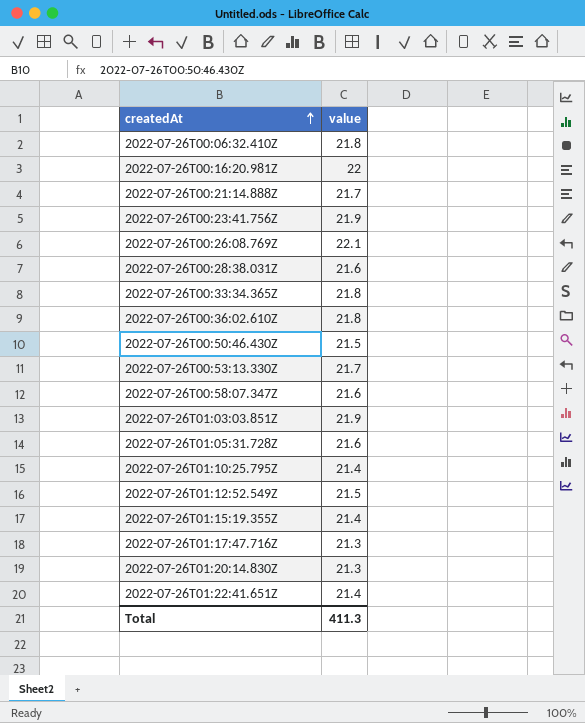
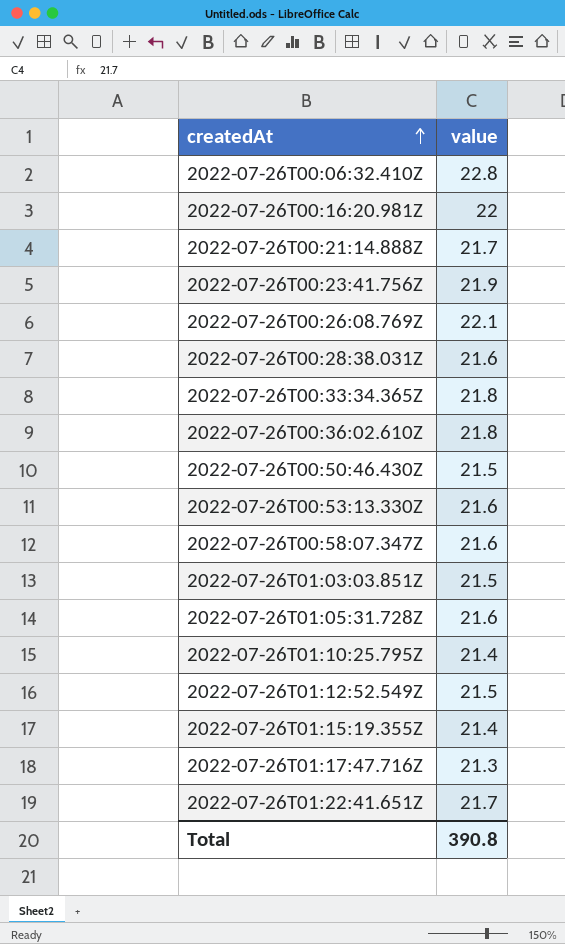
row 2022-07-26T01:20:14.830Z: 21.3 -> none
2022-07-26T00:06:32.410Z | value: 21.8 -> 22.8
2022-07-26T00:53:13.330Z | value: 21.7 -> 21.6
2022-07-26T01:03:03.851Z | value: 21.9 -> 21.5
2022-07-26T01:22:41.651Z | value: 21.4 -> 21.7
Total | value: 411.3 -> 390.8

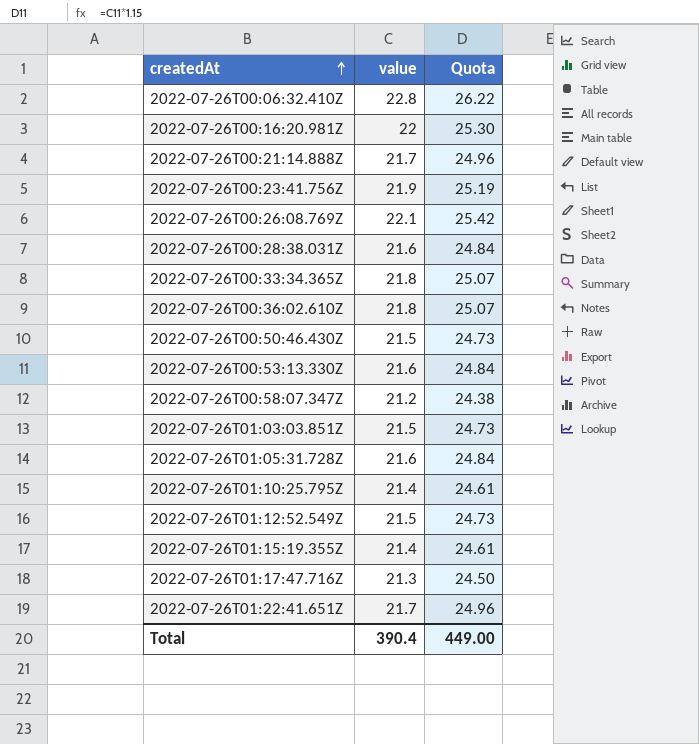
column Quota | formula: none -> [value] * 1.15
2022-07-26T00:58:07.347Z | value: 21.6 -> 21.2
Total | value: 390.8 -> 390.4

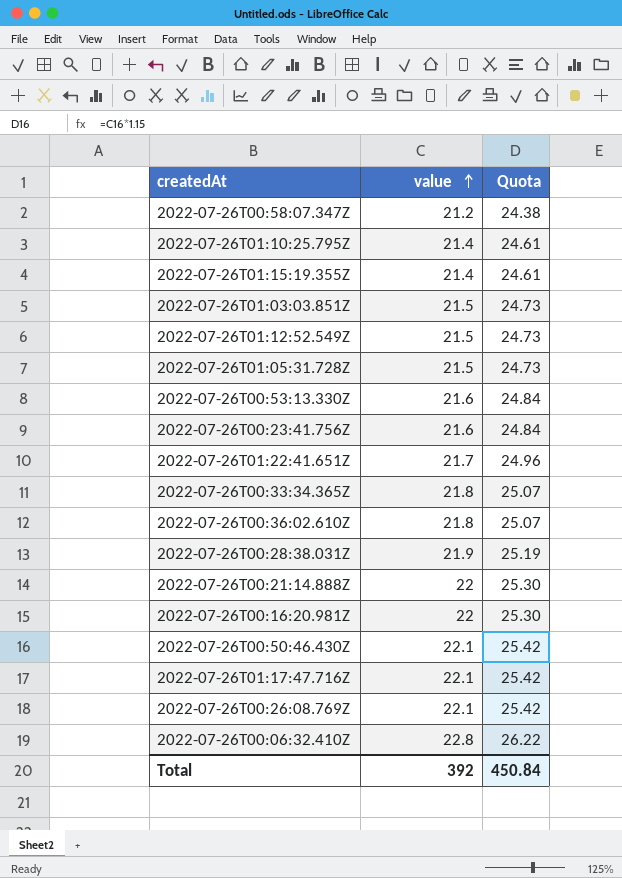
row order: createdAt ascending -> value ascending
2022-07-26T01:05:31.728Z | value: 21.6 -> 21.5
2022-07-26T01:05:31.728Z | Quota: 24.84 -> 24.73
2022-07-26T00:23:41.756Z | value: 21.9 -> 21.6
2022-07-26T00:23:41.756Z | Quota: 25.19 -> 24.84
2022-07-26T00:28:38.031Z | value: 21.6 -> 21.9
2022-07-26T00:28:38.031Z | Quota: 24.84 -> 25.19
2022-07-26T00:21:14.888Z | value: 21.7 -> 22
2022-07-26T00:21:14.888Z | Quota: 24.96 -> 25.30
2022-07-26T00:50:46.430Z | value: 21.5 -> 22.1
2022-07-26T00:50:46.430Z | Quota: 24.73 -> 25.42
2022-07-26T01:17:47.716Z | value: 21.3 -> 22.1
2022-07-26T01:17:47.716Z | Quota: 24.50 -> 25.42
Total | value: 390.4 -> 392
Total | Quota: 449.00 -> 450.84

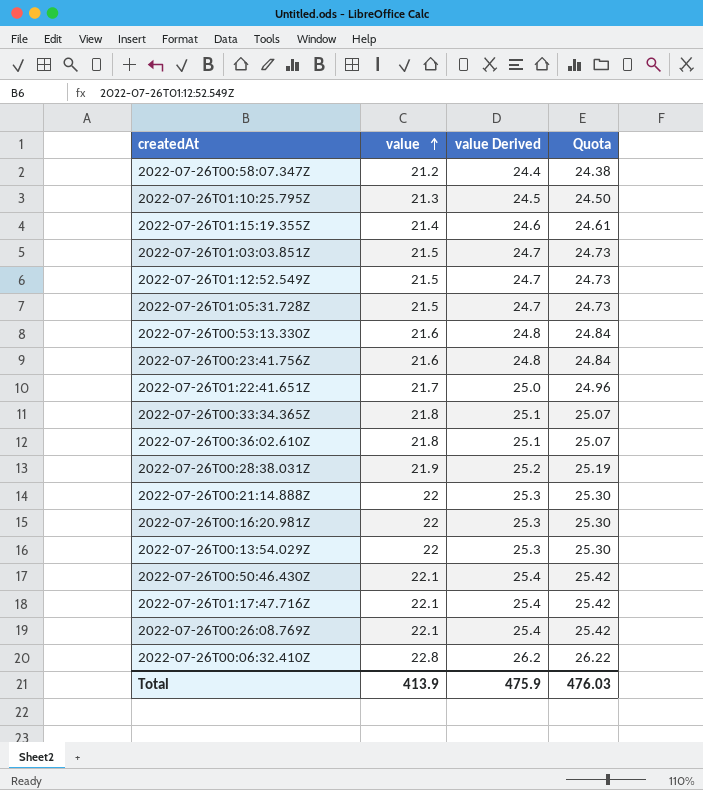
column value Derived | formula: none -> [value] * 1.15
2022-07-26T01:10:25.795Z | value: 21.4 -> 21.3
2022-07-26T01:10:25.795Z | Quota: 24.61 -> 24.50
row 2022-07-26T00:13:54.029Z: none -> 22 | 25.3 | 25.30
Total | value: 392 -> 413.9
Total | Quota: 450.84 -> 476.03

